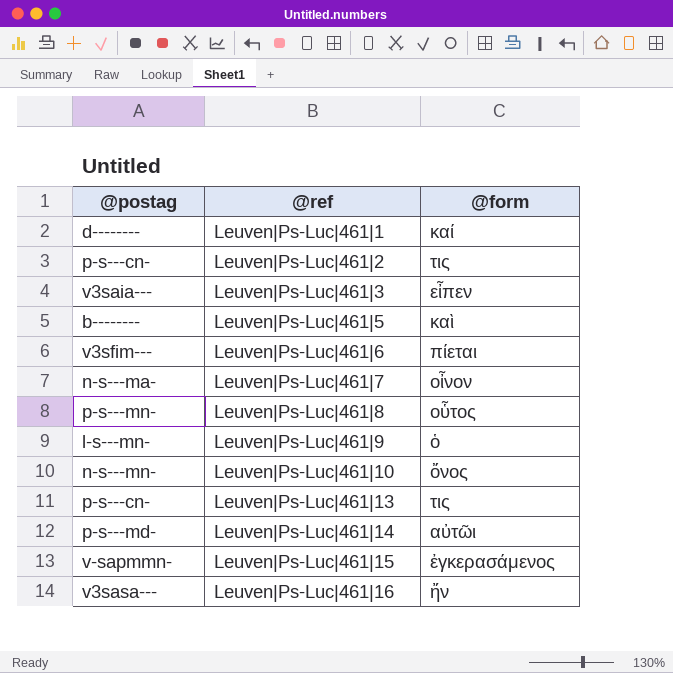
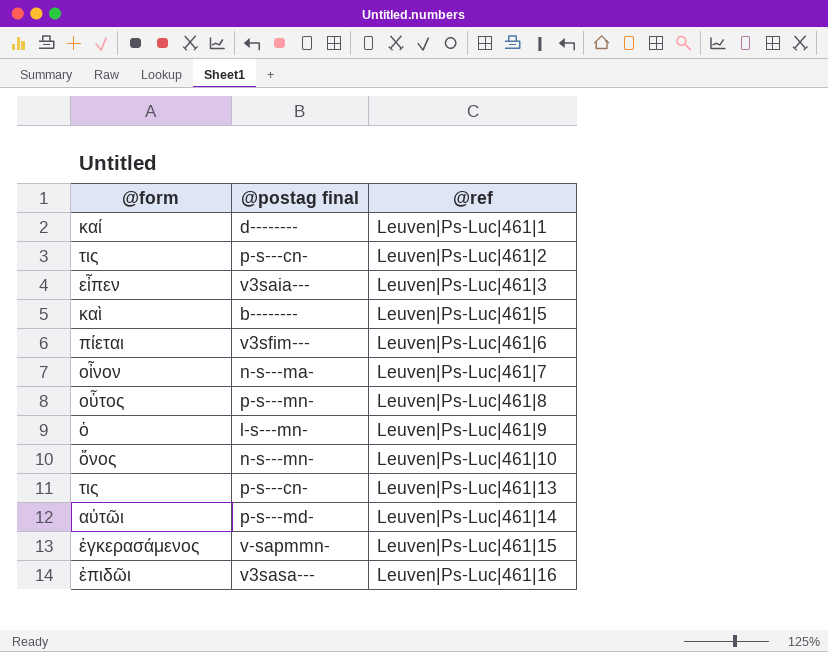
column @form | position: 3 -> 1
column name: @postag -> @postag final
Leuven|Ps-Luc|461|16 | @form: ἤν -> ἐπιδῶι

